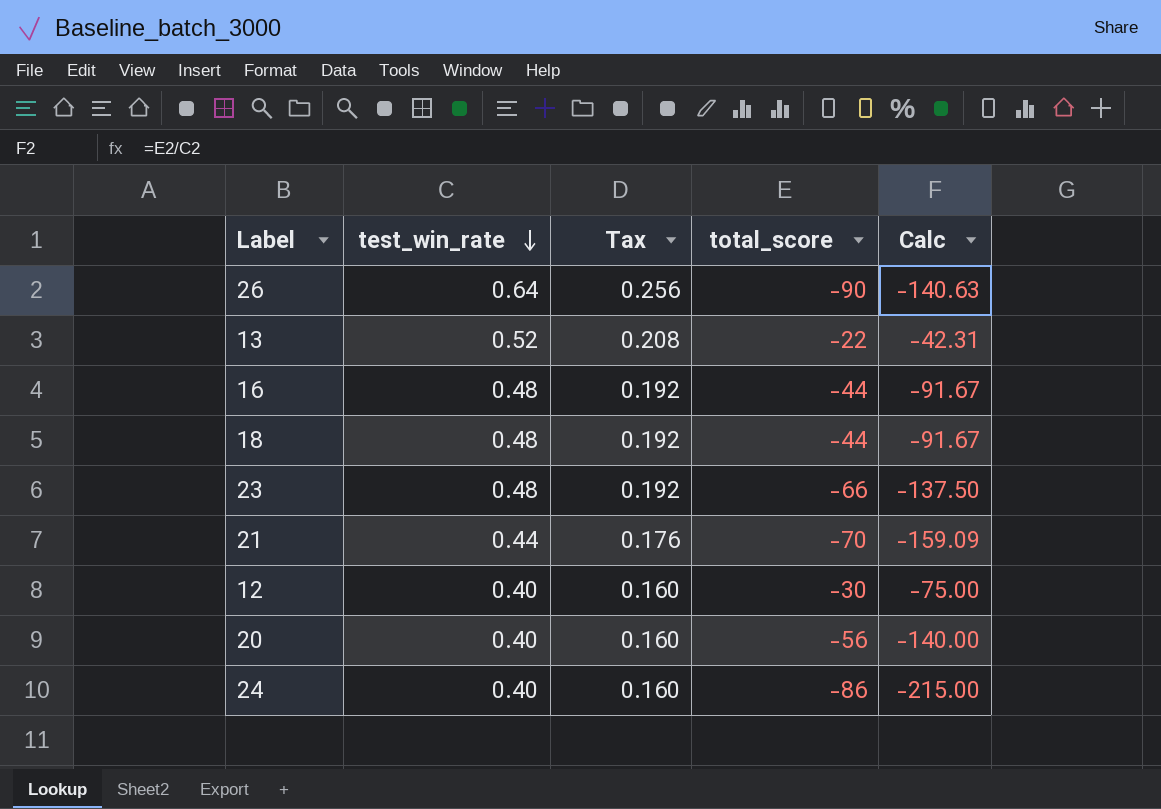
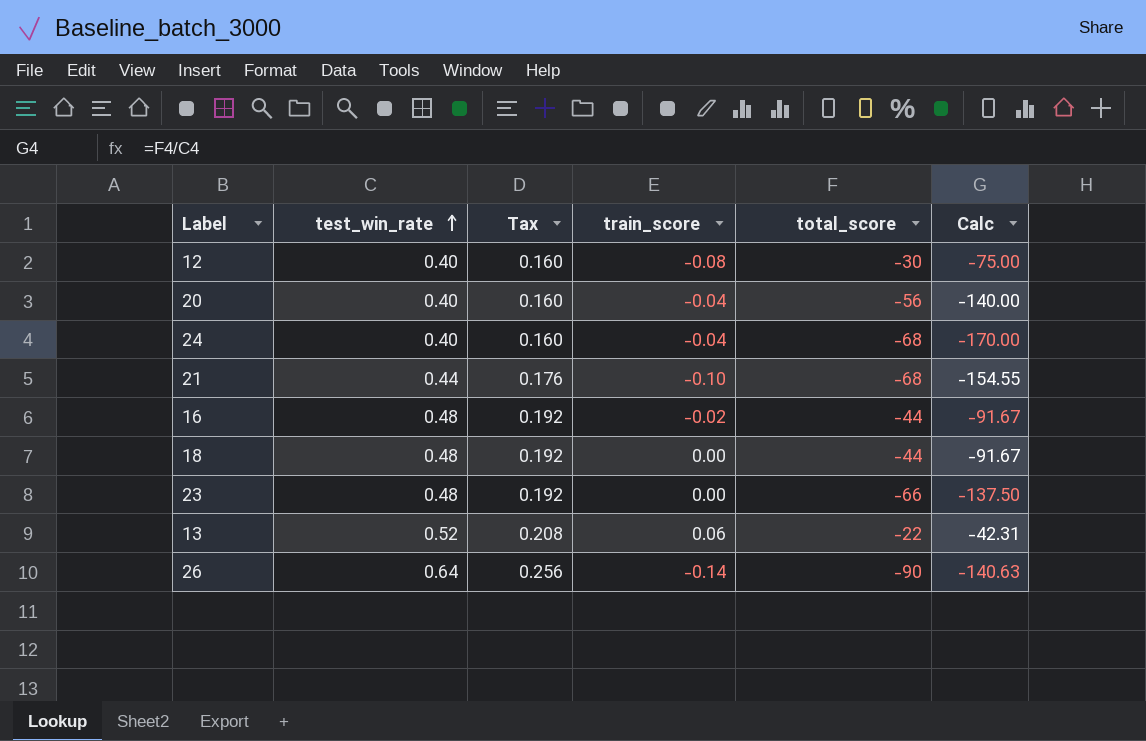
row order: test_win_rate descending -> test_win_rate ascending
column train_score | position: none -> 4
24 | total_score: -86 -> -68
24 | Calc: -215.00 -> -170.00
21 | total_score: -70 -> -68
21 | Calc: -159.09 -> -154.55

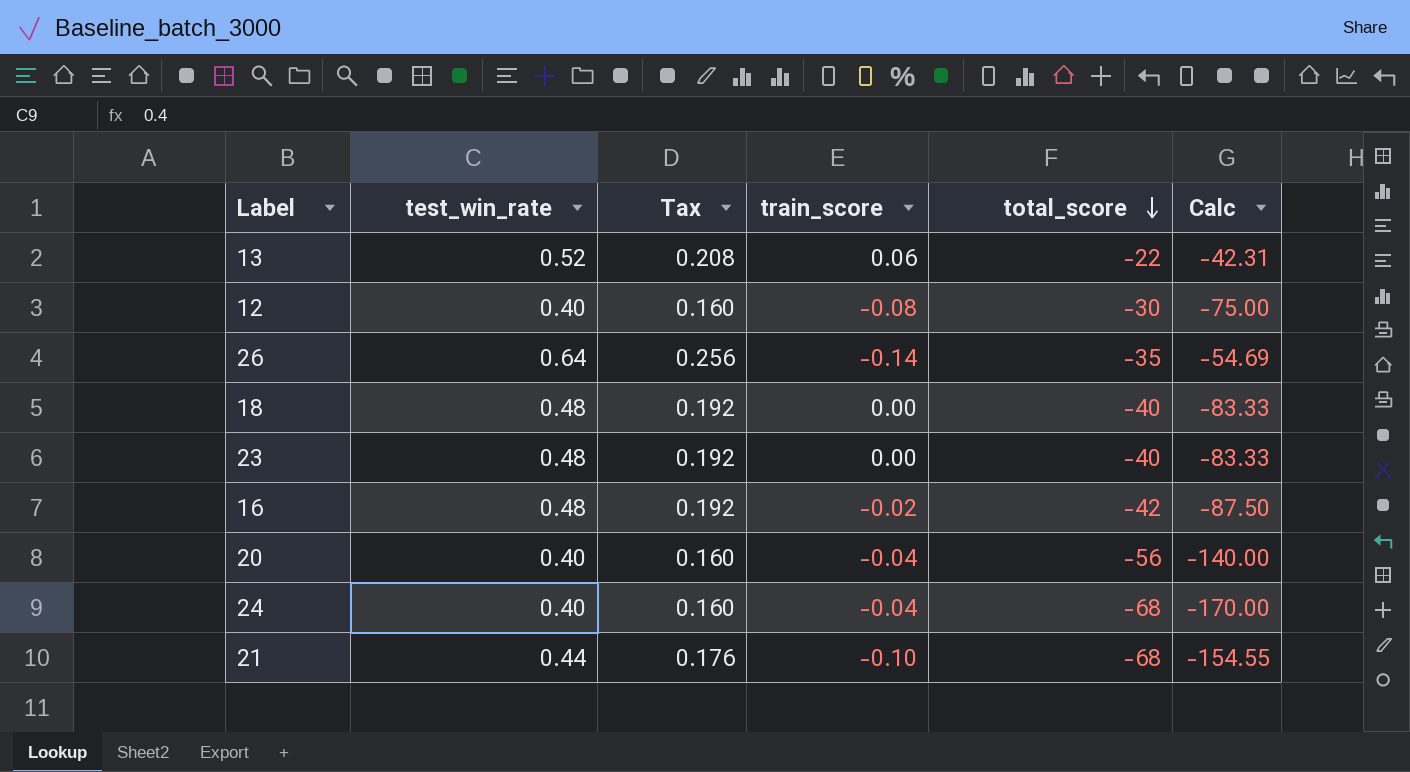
row order: test_win_rate ascending -> total_score descending
26 | total_score: -90 -> -35
26 | Calc: -140.63 -> -54.69
18 | total_score: -44 -> -40
18 | Calc: -91.67 -> -83.33
23 | total_score: -66 -> -40
23 | Calc: -137.50 -> -83.33
16 | total_score: -44 -> -42
16 | Calc: -91.67 -> -87.50

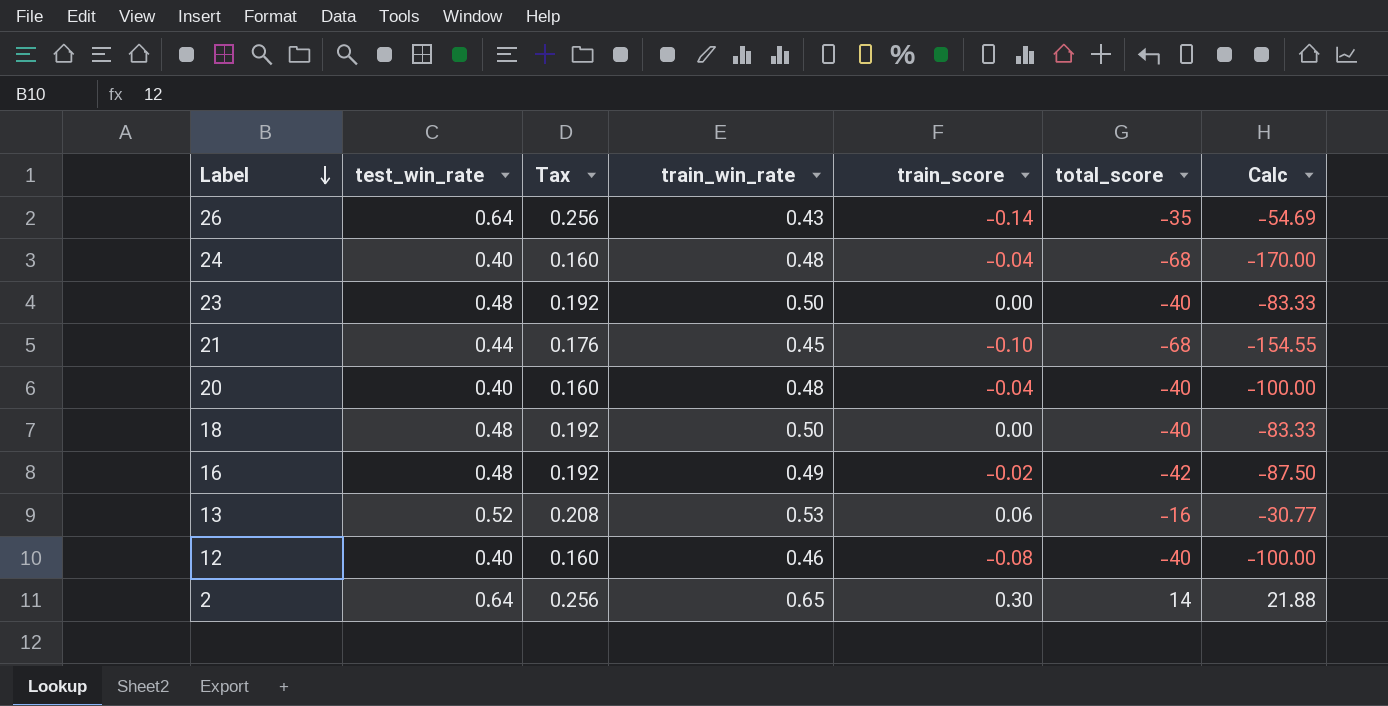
row order: total_score descending -> Label descending
column train_win_rate | position: none -> 4
20 | total_score: -56 -> -40
20 | Calc: -140.00 -> -100.00
13 | total_score: -22 -> -16
13 | Calc: -42.31 -> -30.77
12 | total_score: -30 -> -40
12 | Calc: -75.00 -> -100.00
row 2: none -> 0.64 | 0.256 | 0.65 | 0.30 | 14 | 21.88

